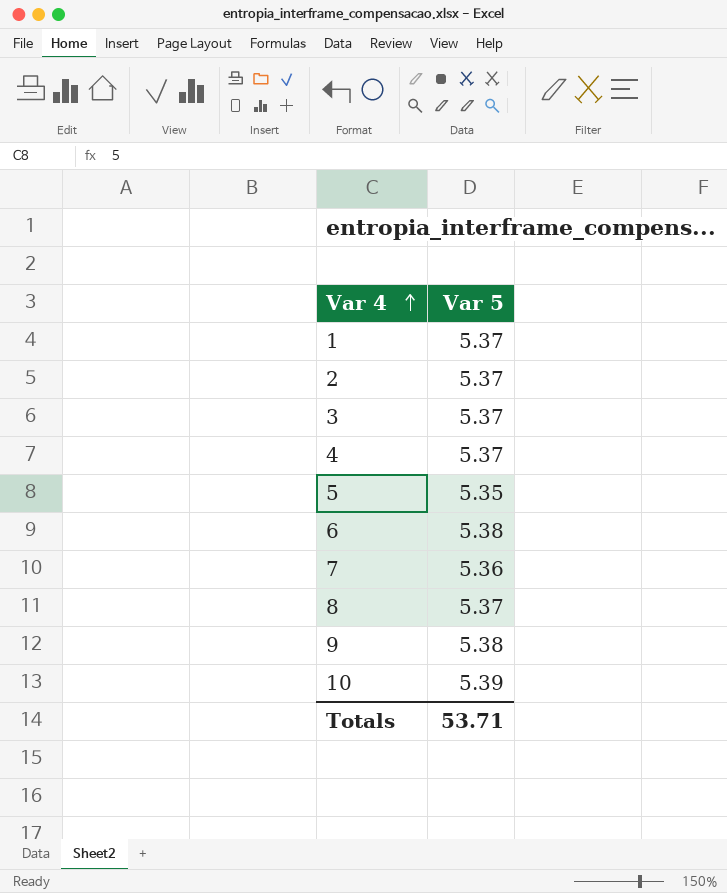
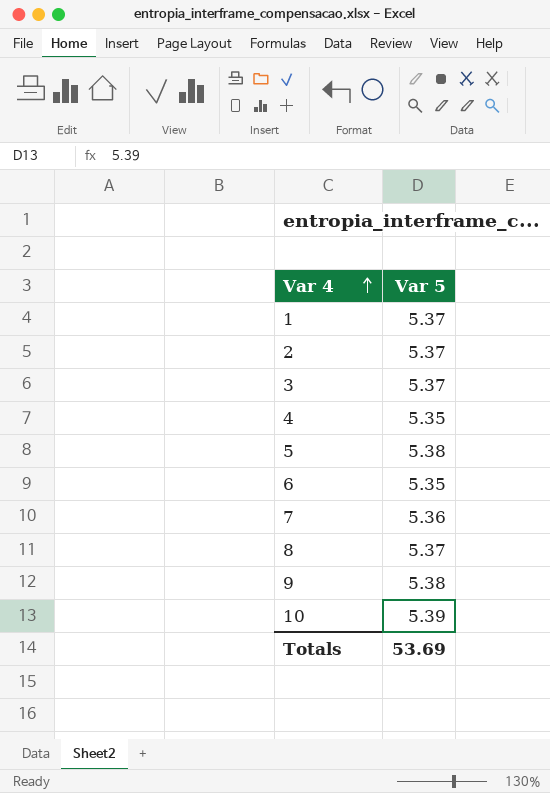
4 | Var 5: 5.37 -> 5.35
5 | Var 5: 5.35 -> 5.38
6 | Var 5: 5.38 -> 5.35
Totals | Var 5: 53.71 -> 53.69

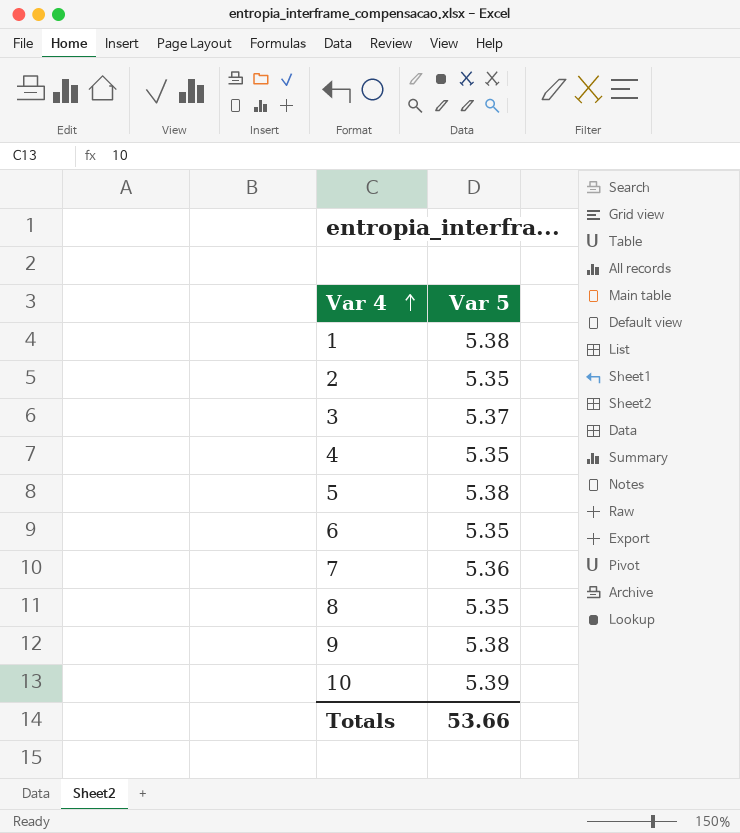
1 | Var 5: 5.37 -> 5.38
2 | Var 5: 5.37 -> 5.35
8 | Var 5: 5.37 -> 5.35
Totals | Var 5: 53.69 -> 53.66

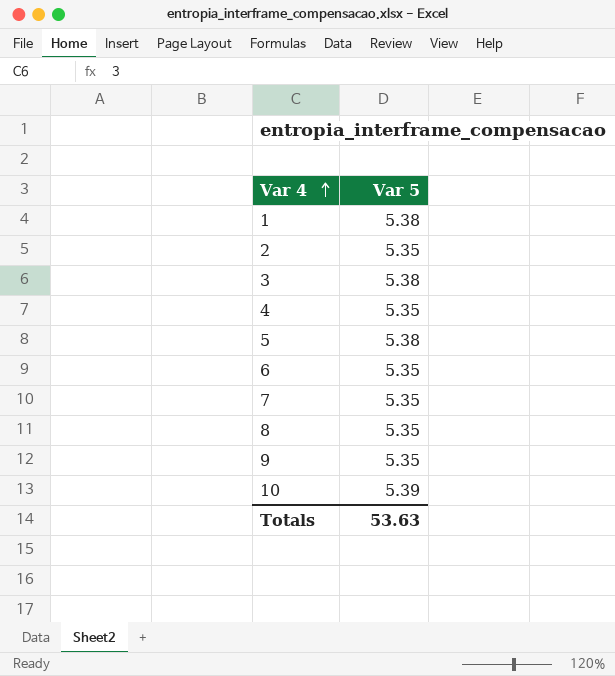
3 | Var 5: 5.37 -> 5.38
7 | Var 5: 5.36 -> 5.35
9 | Var 5: 5.38 -> 5.35
Totals | Var 5: 53.66 -> 53.63

